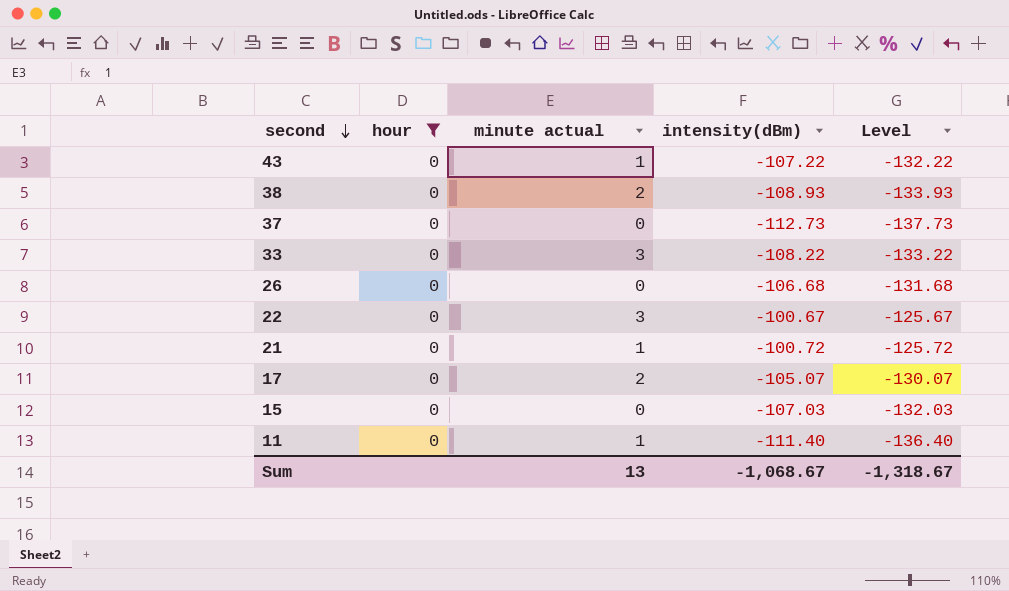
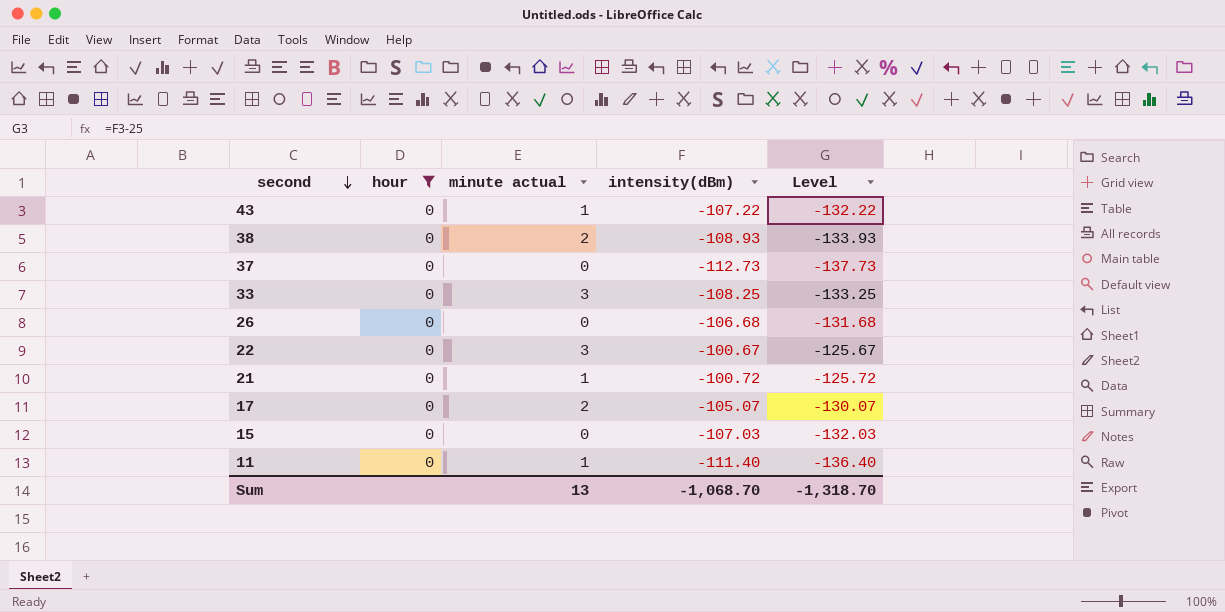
33 | intensity(dBm): -108.22 -> -108.25
33 | Level: -133.22 -> -133.25
Sum | intensity(dBm): -1,068.67 -> -1,068.70
Sum | Level: -1,318.67 -> -1,318.70

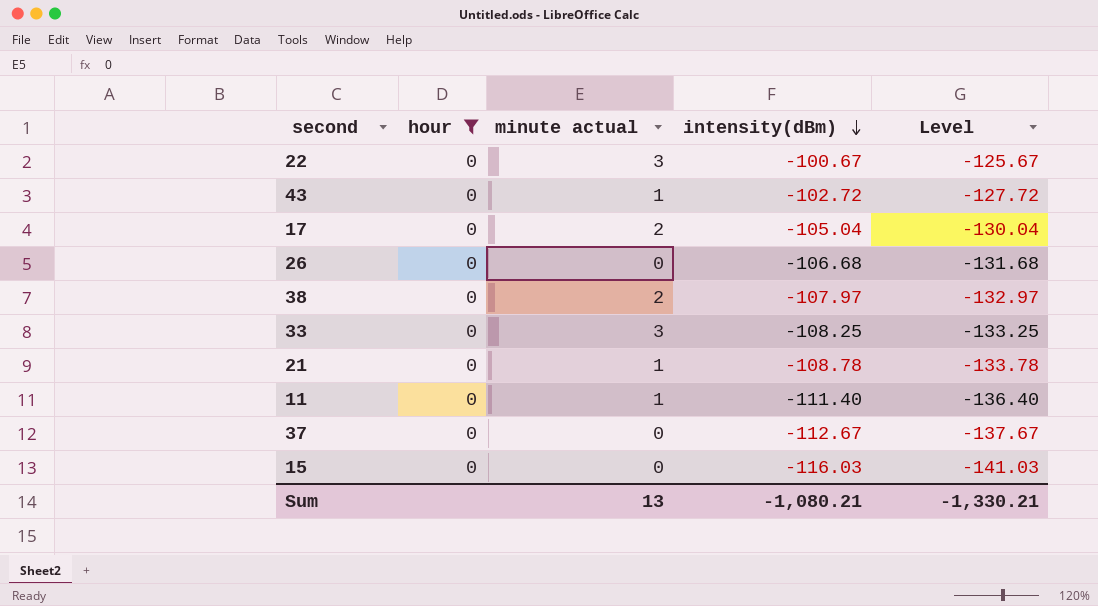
row order: second descending -> intensity(dBm) descending
43 | intensity(dBm): -107.22 -> -102.72
43 | Level: -132.22 -> -127.72
17 | intensity(dBm): -105.07 -> -105.04
17 | Level: -130.07 -> -130.04
38 | intensity(dBm): -108.93 -> -107.97
38 | Level: -133.93 -> -132.97
21 | intensity(dBm): -100.72 -> -108.78
21 | Level: -125.72 -> -133.78
37 | intensity(dBm): -112.73 -> -112.67
37 | Level: -137.73 -> -137.67
15 | intensity(dBm): -107.03 -> -116.03
15 | Level: -132.03 -> -141.03
Sum | intensity(dBm): -1,068.70 -> -1,080.21
Sum | Level: -1,318.70 -> -1,330.21

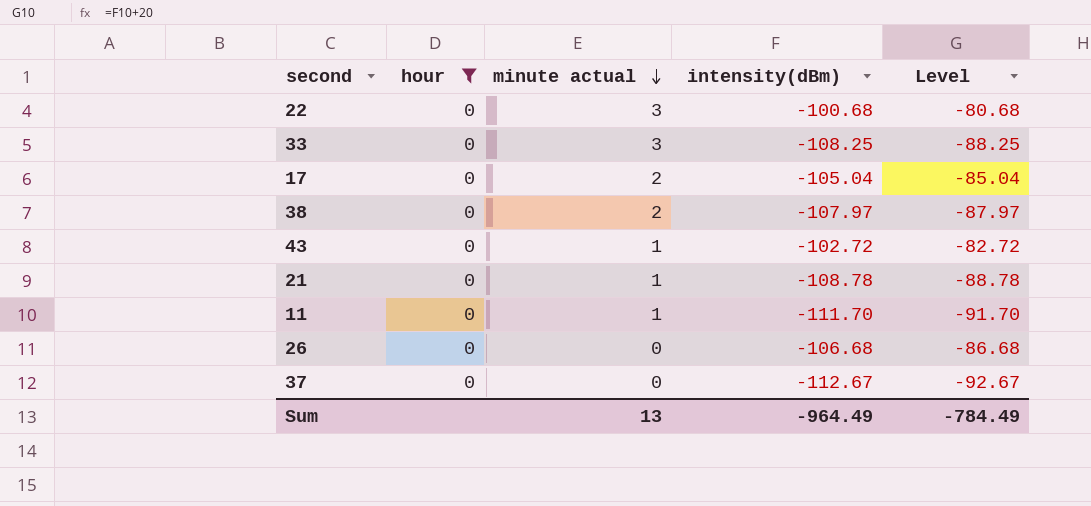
row order: intensity(dBm) descending -> minute actual descending
column Level | formula: [intensity(dBm)] - 25 -> [intensity(dBm)] + 20
row 15: 0 | 0 | -116.03 | -141.03 -> none
22 | intensity(dBm): -100.67 -> -100.68
11 | intensity(dBm): -111.40 -> -111.70
Sum | intensity(dBm): -1,080.21 -> -964.49
Sum | Level: -1,330.21 -> -784.49

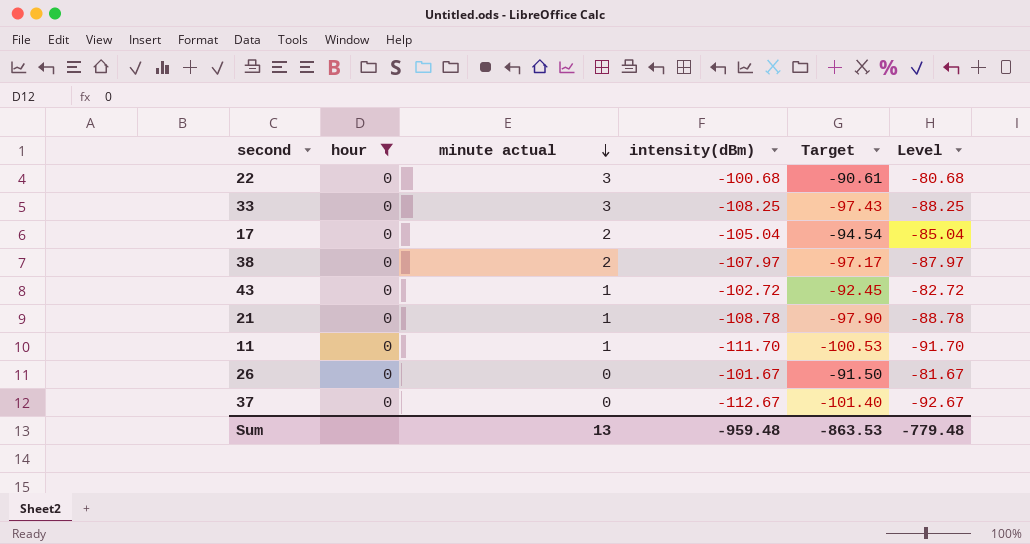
column Target | formula: none -> [intensity(dBm)] * 0.9
26 | intensity(dBm): -106.68 -> -101.67
26 | Level: -86.68 -> -81.67
Sum | intensity(dBm): -964.49 -> -959.48
Sum | Level: -784.49 -> -779.48

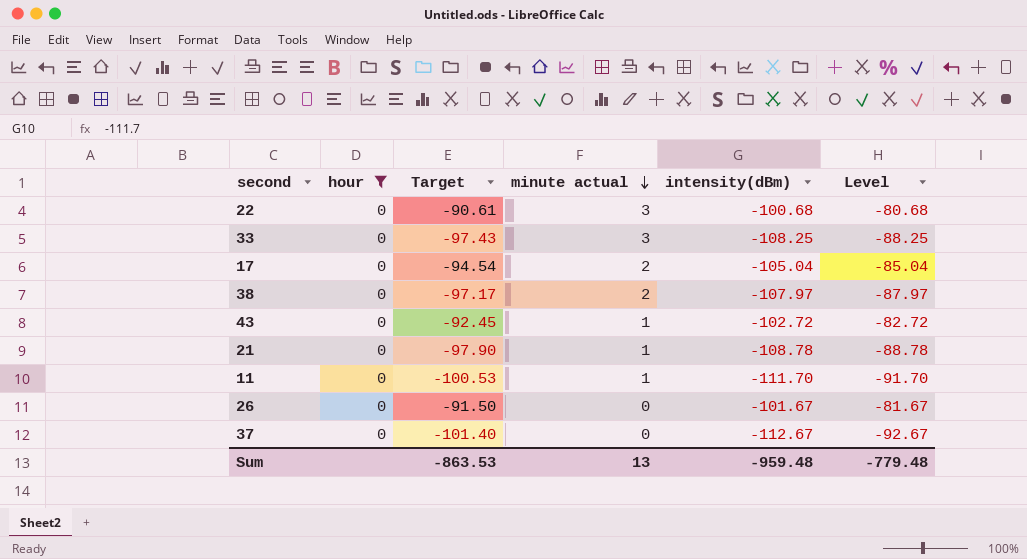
column Target | position: 5 -> 3

